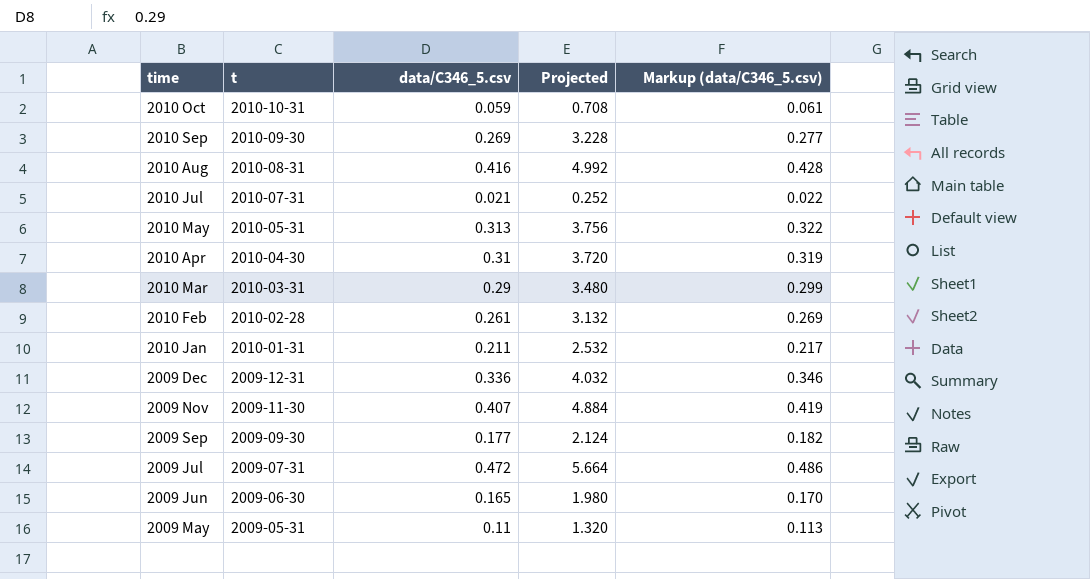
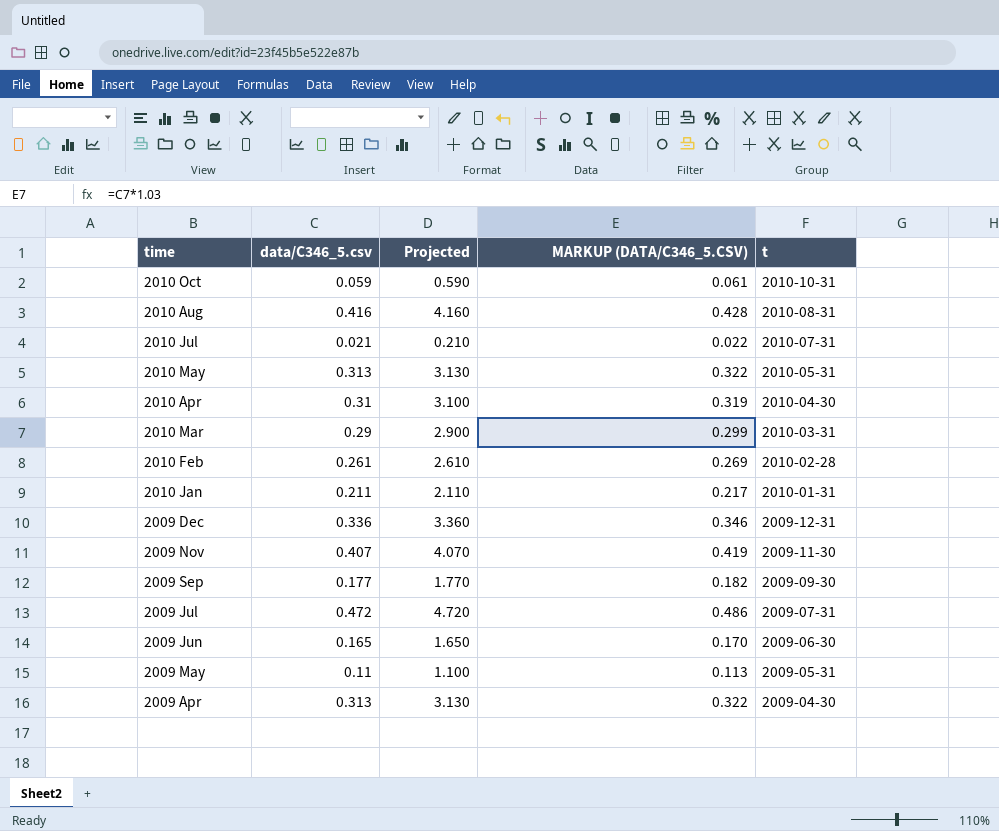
column Projected | formula: [data/C346_5.csv] * 12 -> [data/C346_5.csv] * 10
column name: Markup (data/C346_5.csv) -> MARKUP (DATA/C346_5.CSV)
column t | position: 2 -> 5
row 2010 Sep: 2010-09-30 | 0.269 | 3.228 | 0.277 -> none
row 2009 Apr: none -> 0.313 | 3.130 | 0.322 | 2009-04-30

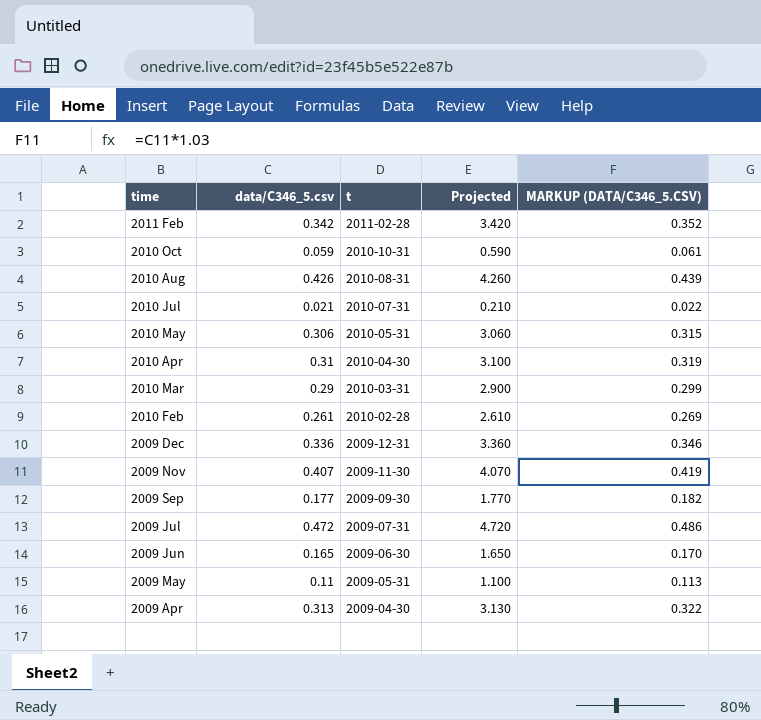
column t | position: 5 -> 3
row 2010 Jan: 0.211 | 2.110 | 0.217 | 2010-01-31 -> none
row 2011 Feb: none -> 0.342 | 2011-02-28 | 3.420 | 0.352
2010 Aug | data/C346_5.csv: 0.416 -> 0.426
2010 Aug | Projected: 4.160 -> 4.260
2010 Aug | MARKUP (DATA/C346_5.CSV): 0.428 -> 0.439
2010 May | data/C346_5.csv: 0.313 -> 0.306
2010 May | Projected: 3.130 -> 3.060
2010 May | MARKUP (DATA/C346_5.CSV): 0.322 -> 0.315

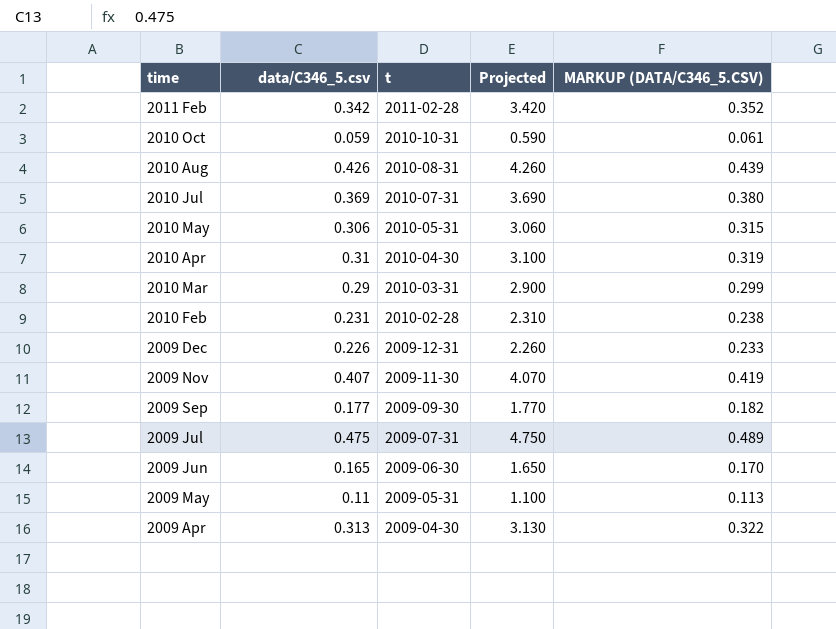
2010 Jul | data/C346_5.csv: 0.021 -> 0.369
2010 Jul | Projected: 0.210 -> 3.690
2010 Jul | MARKUP (DATA/C346_5.CSV): 0.022 -> 0.380
2010 Feb | data/C346_5.csv: 0.261 -> 0.231
2010 Feb | Projected: 2.610 -> 2.310
2010 Feb | MARKUP (DATA/C346_5.CSV): 0.269 -> 0.238
2009 Dec | data/C346_5.csv: 0.336 -> 0.226
2009 Dec | Projected: 3.360 -> 2.260
2009 Dec | MARKUP (DATA/C346_5.CSV): 0.346 -> 0.233
2009 Jul | data/C346_5.csv: 0.472 -> 0.475
2009 Jul | Projected: 4.720 -> 4.750
2009 Jul | MARKUP (DATA/C346_5.CSV): 0.486 -> 0.489

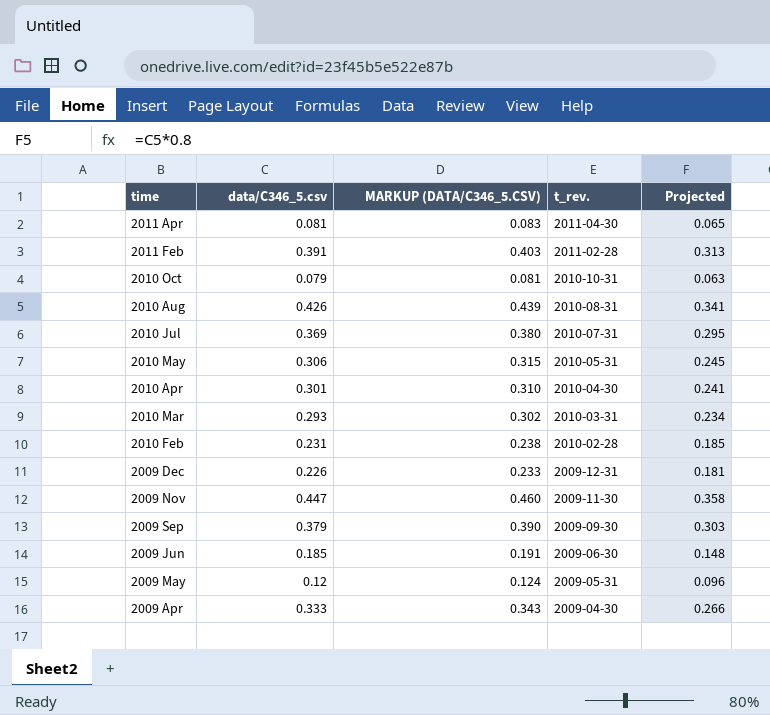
column MARKUP (DATA/C346_5.CSV) | position: 5 -> 3
column name: t -> t_rev.
column Projected | formula: [data/C346_5.csv] * 10 -> [data/C346_5.csv] * 0.8
row 2009 Jul: 0.475 | 2009-07-31 | 4.750 | 0.489 -> none
row 2011 Apr: none -> 0.081 | 0.083 | 2011-04-30 | 0.065
2011 Feb | data/C346_5.csv: 0.342 -> 0.391
2011 Feb | MARKUP (DATA/C346_5.CSV): 0.352 -> 0.403
2010 Oct | data/C346_5.csv: 0.059 -> 0.079
2010 Oct | MARKUP (DATA/C346_5.CSV): 0.061 -> 0.081
2010 Apr | data/C346_5.csv: 0.31 -> 0.301
2010 Apr | MARKUP (DATA/C346_5.CSV): 0.319 -> 0.310
2010 Mar | data/C346_5.csv: 0.29 -> 0.293
2010 Mar | MARKUP (DATA/C346_5.CSV): 0.299 -> 0.302
2009 Nov | data/C346_5.csv: 0.407 -> 0.447
2009 Nov | MARKUP (DATA/C346_5.CSV): 0.419 -> 0.460
2009 Sep | data/C346_5.csv: 0.177 -> 0.379
2009 Sep | MARKUP (DATA/C346_5.CSV): 0.182 -> 0.390
2009 Jun | data/C346_5.csv: 0.165 -> 0.185
2009 Jun | MARKUP (DATA/C346_5.CSV): 0.170 -> 0.191
2009 May | data/C346_5.csv: 0.11 -> 0.12
2009 May | MARKUP (DATA/C346_5.CSV): 0.113 -> 0.124
2009 Apr | data/C346_5.csv: 0.313 -> 0.333
2009 Apr | MARKUP (DATA/C346_5.CSV): 0.322 -> 0.343

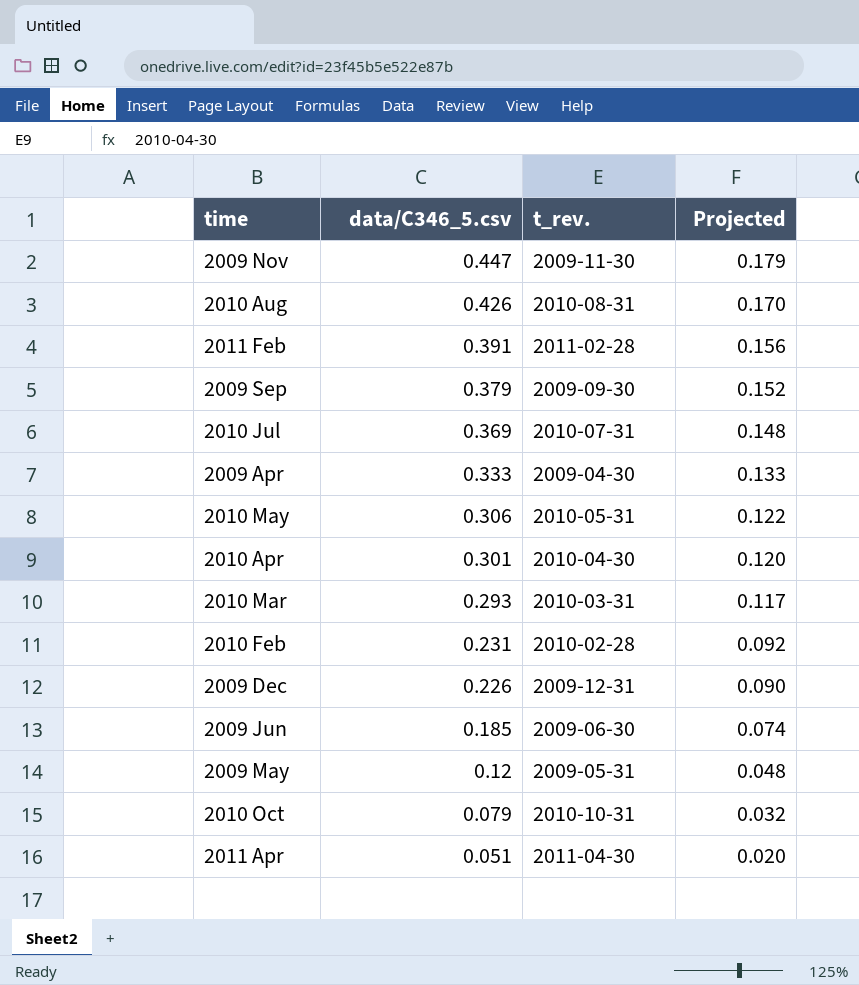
row order: time descending -> data/C346_5.csv descending
column MARKUP (DATA/C346_5.CSV) | formula: [data/C346_5.csv] * 1.03 -> none
column Projected | formula: [data/C346_5.csv] * 0.8 -> [data/C346_5.csv] * 0.4
2011 Apr | data/C346_5.csv: 0.081 -> 0.051

